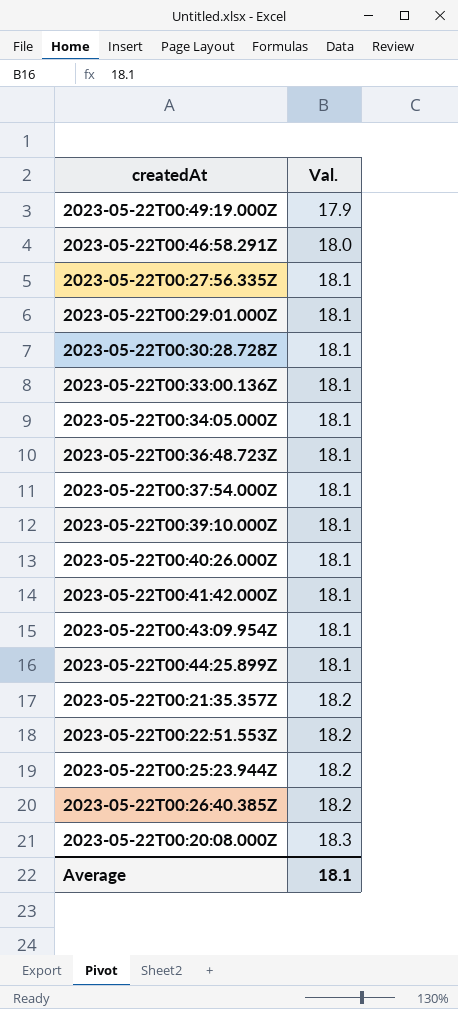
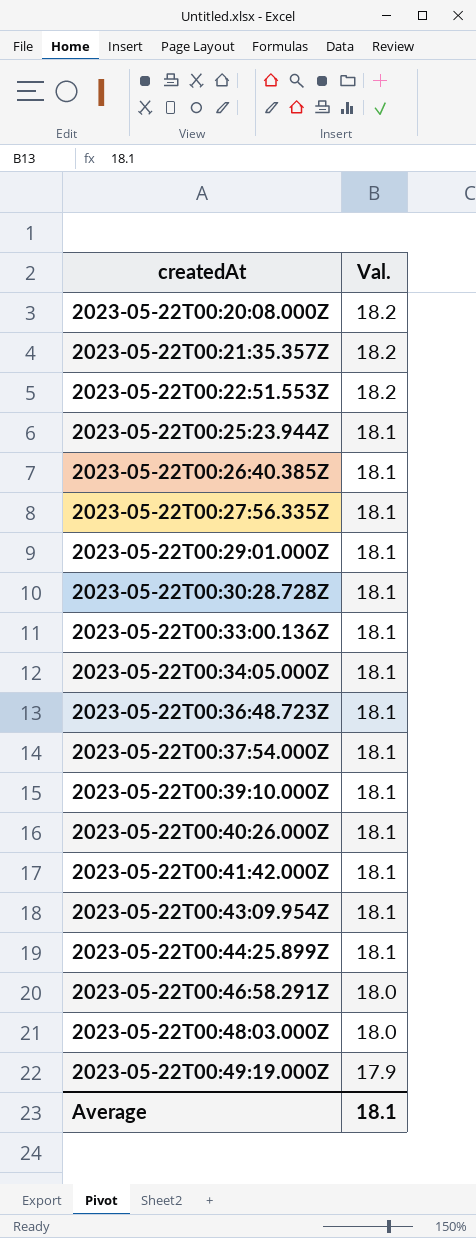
row order: Val. ascending -> createdAt ascending
2023-05-22T00:20:08.000Z | Val.: 18.3 -> 18.2
2023-05-22T00:25:23.944Z | Val.: 18.2 -> 18.1
2023-05-22T00:26:40.385Z | Val.: 18.2 -> 18.1
row 2023-05-22T00:48:03.000Z: none -> 18.0

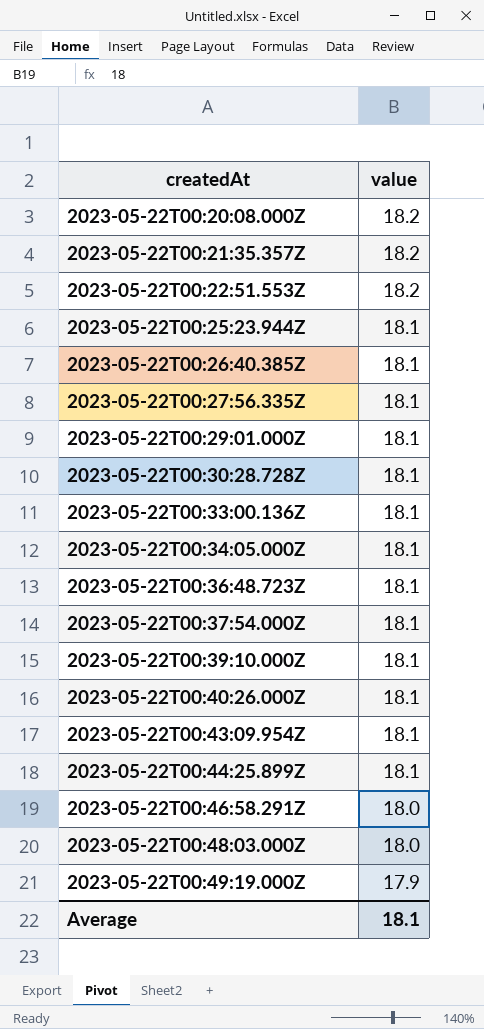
column name: Val. -> value
row 2023-05-22T00:41:42.000Z: 18.1 -> none

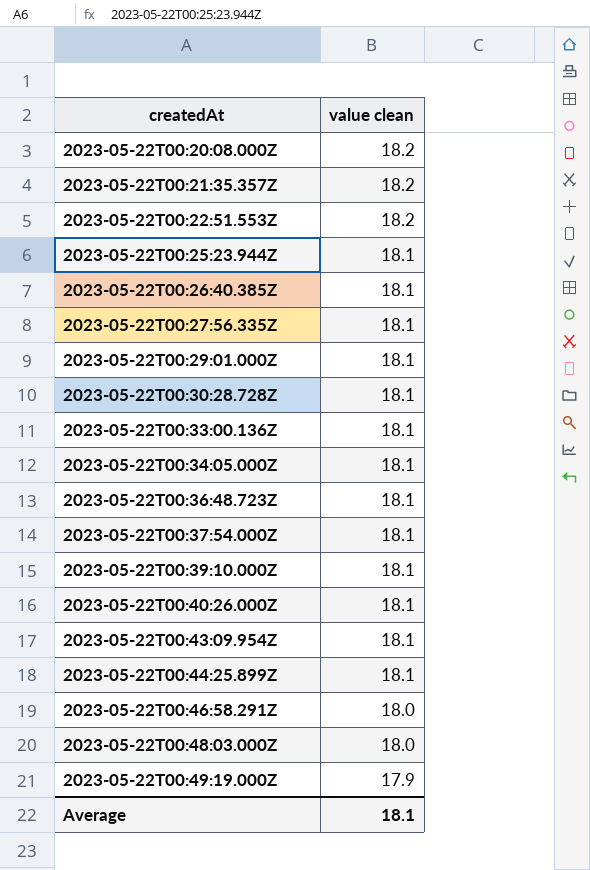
column name: value -> value clean

